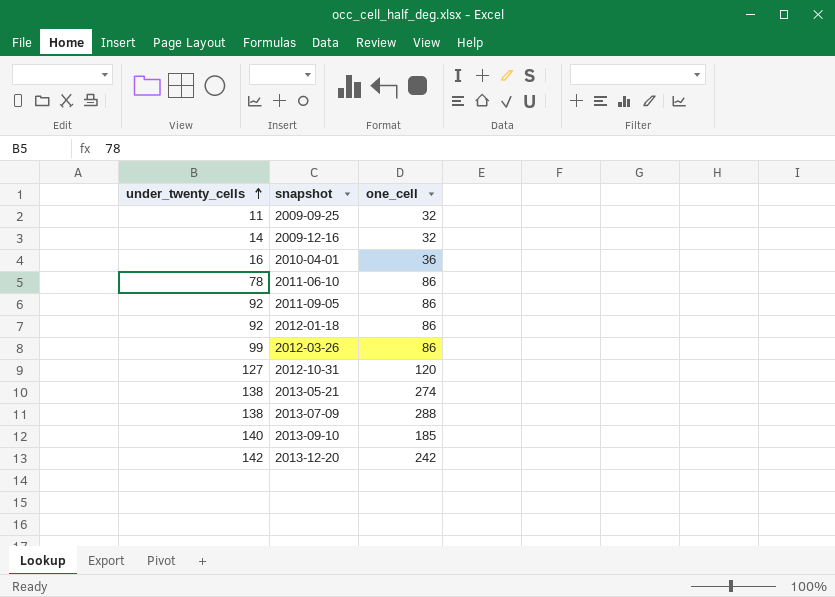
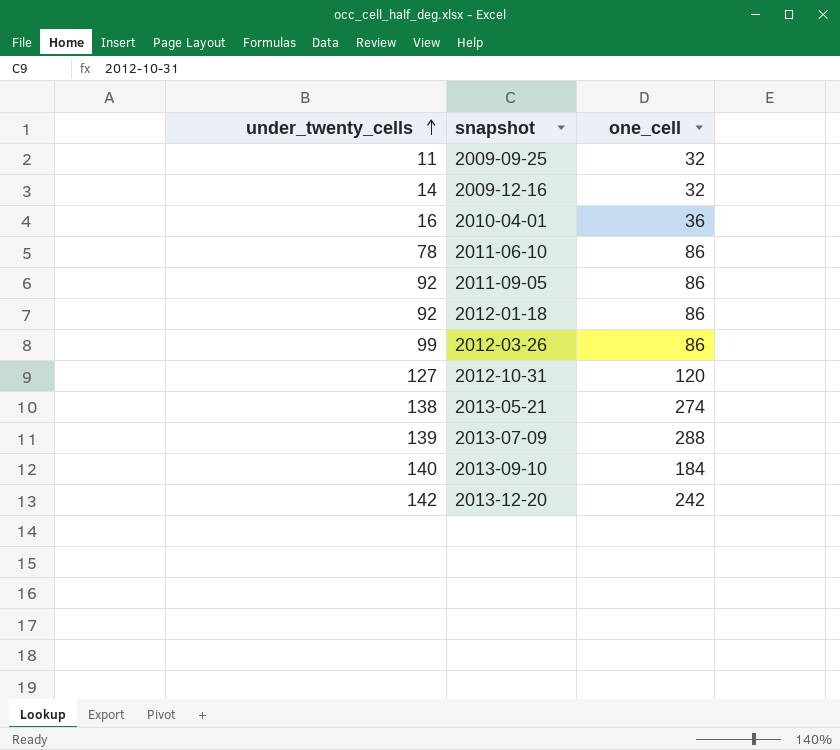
2013-07-09 | under_twenty_cells: 138 -> 139
2013-09-10 | one_cell: 185 -> 184

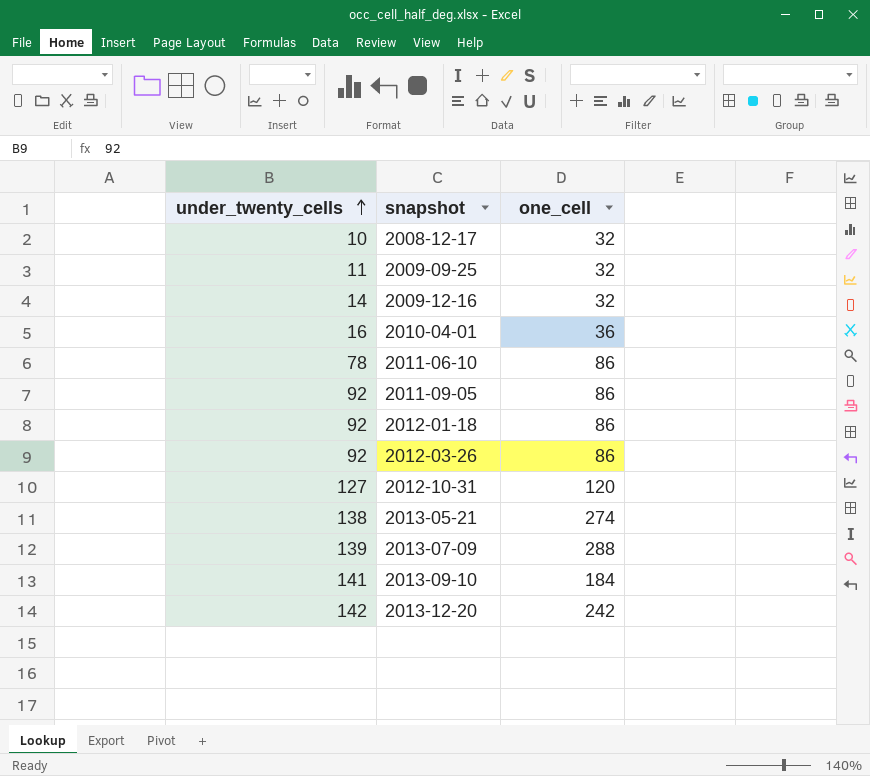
row 2008-12-17: none -> 10 | 32
2012-03-26 | under_twenty_cells: 99 -> 92
2013-09-10 | under_twenty_cells: 140 -> 141

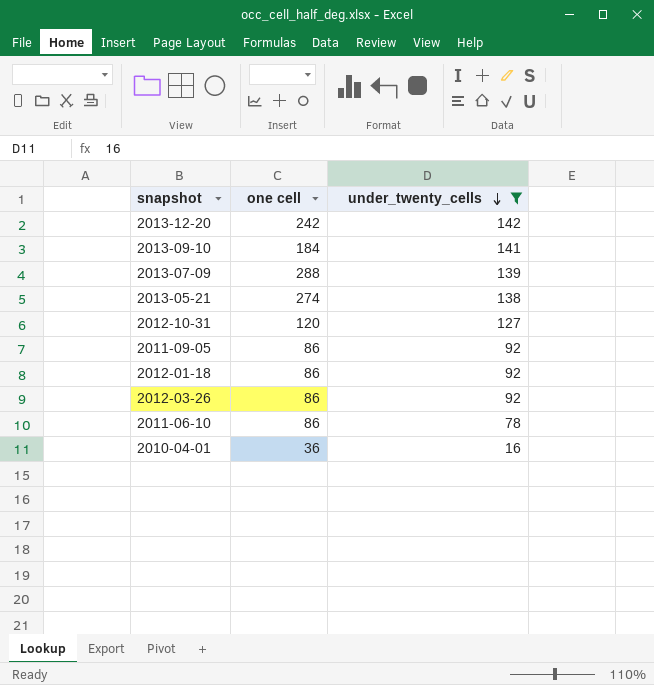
filter: none -> under_twenty_cells >= 16
row order: under_twenty_cells ascending -> under_twenty_cells descending
column name: one_cell -> one cell
column under_twenty_cells | position: 1 -> 3

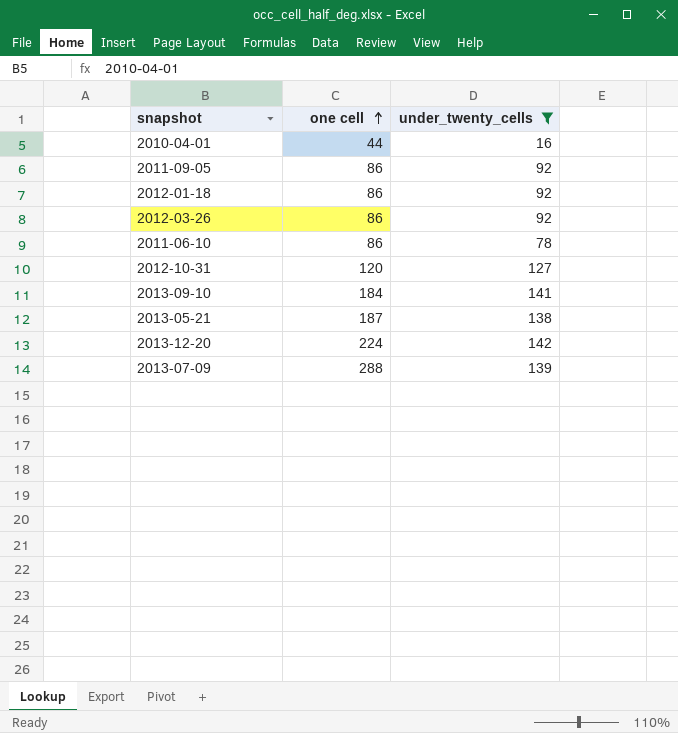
row order: under_twenty_cells descending -> one cell ascending
2010-04-01 | one cell: 36 -> 44
2013-05-21 | one cell: 274 -> 187
2013-12-20 | one cell: 242 -> 224

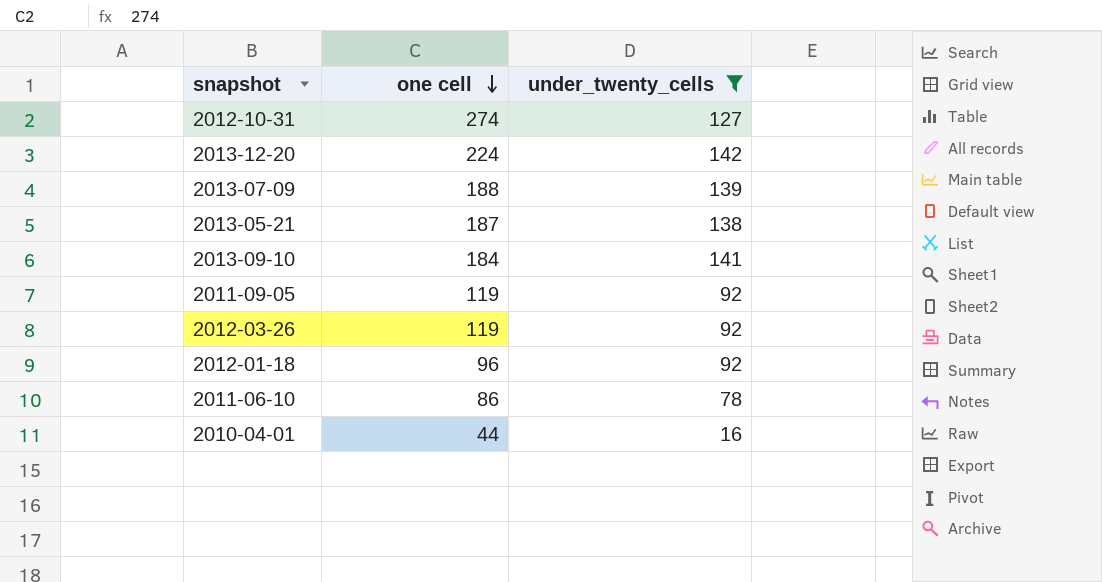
row order: one cell ascending -> one cell descending
2012-10-31 | one cell: 120 -> 274
2013-07-09 | one cell: 288 -> 188
2011-09-05 | one cell: 86 -> 119
2012-03-26 | one cell: 86 -> 119
2012-01-18 | one cell: 86 -> 96

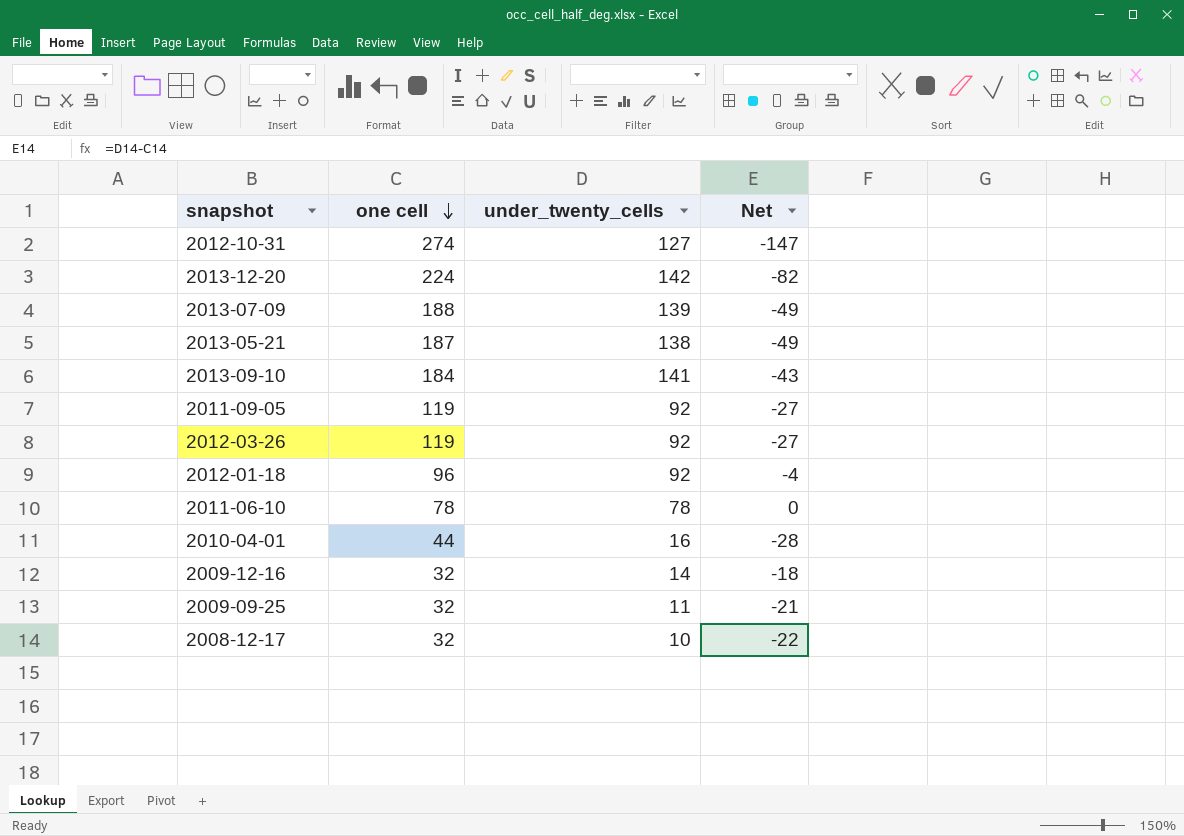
filter: under_twenty_cells >= 16 -> none
column Net | formula: none -> [under_twenty_cells] - [one cell]
2011-06-10 | one cell: 86 -> 78

